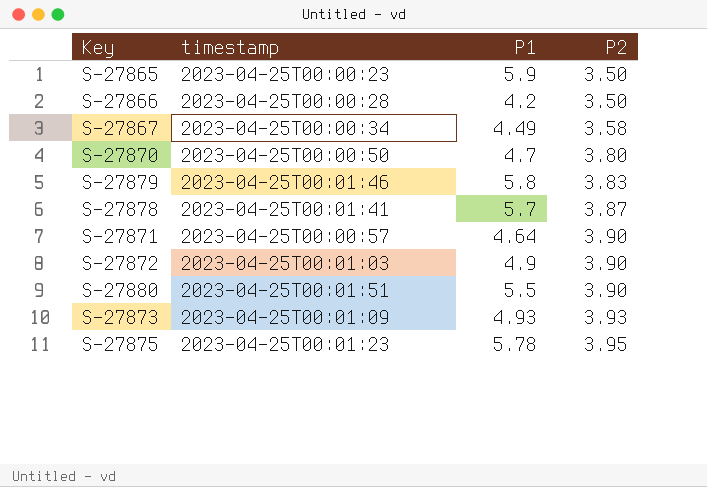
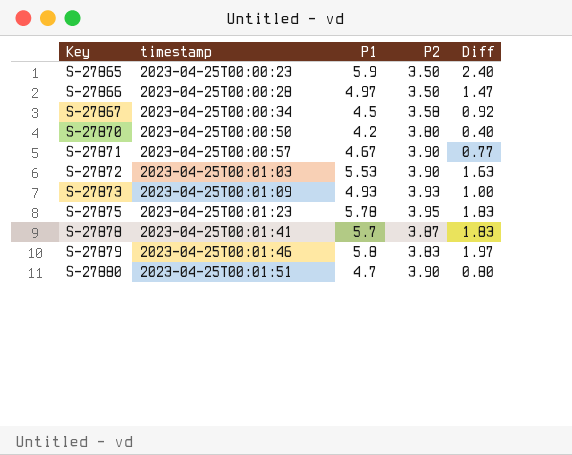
row order: P2 ascending -> Key ascending
column Diff | formula: none -> [P1] - [P2]
S-27866 | P1: 4.2 -> 4.97
S-27867 | P1: 4.49 -> 4.5
S-27870 | P1: 4.7 -> 4.2
S-27871 | P1: 4.64 -> 4.67
S-27872 | P1: 4.9 -> 5.53
S-27880 | P1: 5.5 -> 4.7

